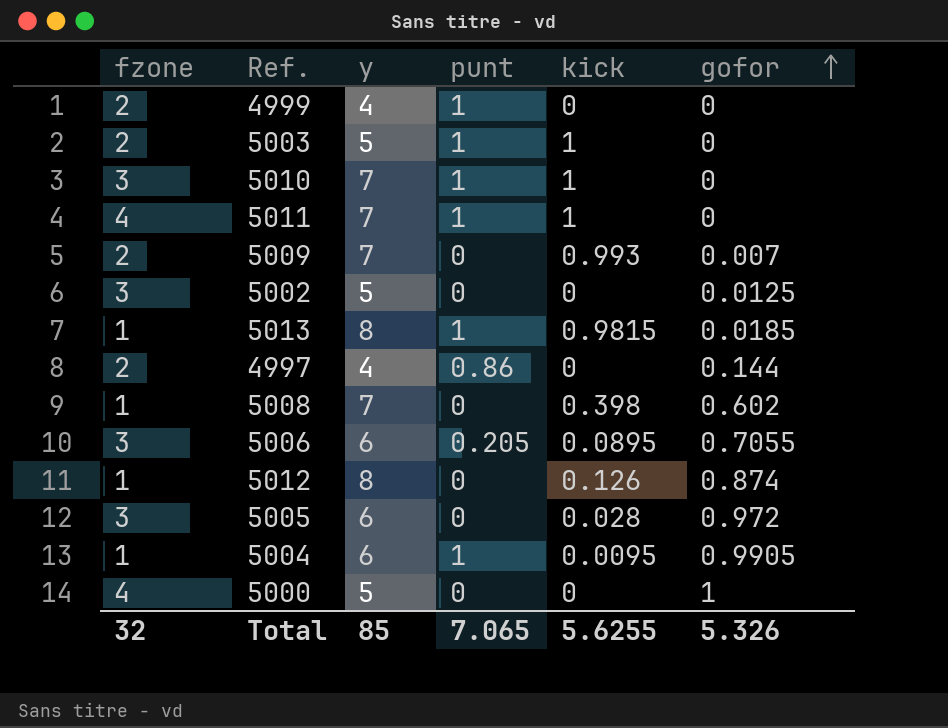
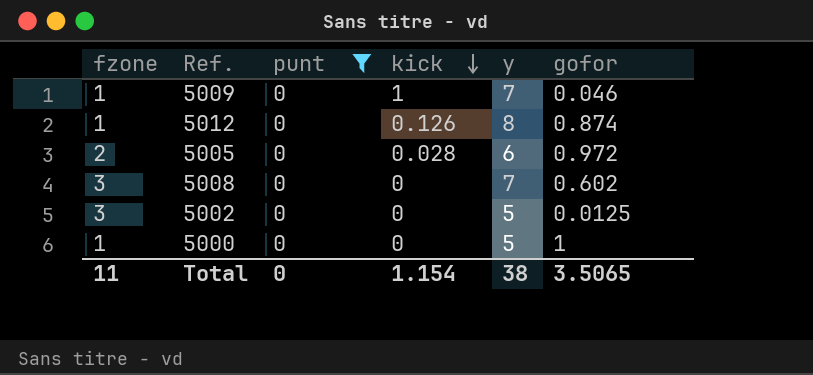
filter: none -> punt = 0
row order: gofor ascending -> kick descending
column y | position: 3 -> 5
5009 | fzone: 2 -> 1
5009 | kick: 0.993 -> 1
5009 | gofor: 0.007 -> 0.046
5005 | fzone: 3 -> 2
5008 | fzone: 1 -> 3
5008 | kick: 0.398 -> 0
5000 | fzone: 4 -> 1
Total | fzone: 32 -> 11
Total | punt: 7.065 -> 0
Total | kick: 5.6255 -> 1.154
Total | y: 85 -> 38
Total | gofor: 5.326 -> 3.5065

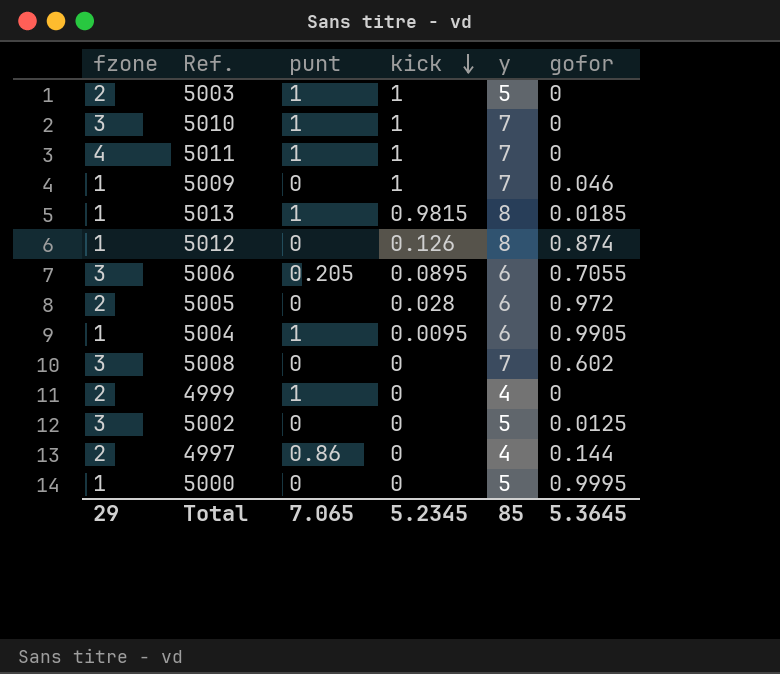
filter: punt = 0 -> none
5000 | gofor: 1 -> 0.9995
Total | fzone: 11 -> 29
Total | punt: 0 -> 7.065
Total | kick: 1.154 -> 5.2345
Total | y: 38 -> 85
Total | gofor: 3.5065 -> 5.3645

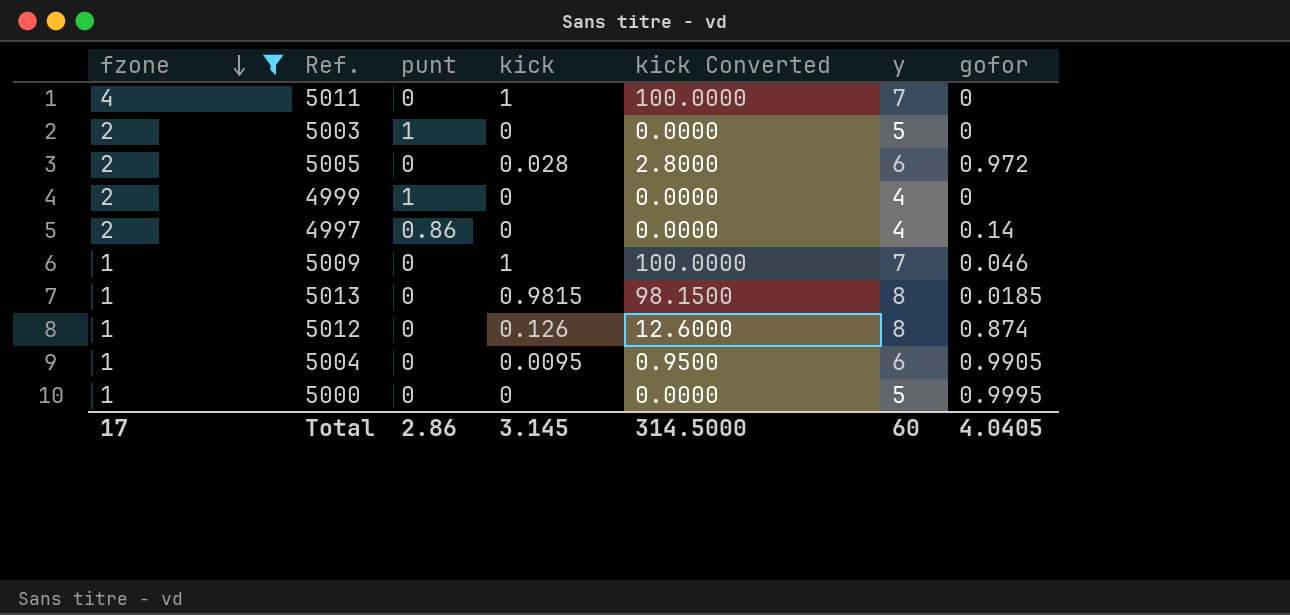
filter: none -> fzone != 3
row order: kick descending -> fzone descending
column kick Converted | formula: none -> [kick] * 100
5011 | punt: 1 -> 0
5003 | kick: 1 -> 0
4997 | gofor: 0.144 -> 0.14
5013 | punt: 1 -> 0
5004 | punt: 1 -> 0
Total | fzone: 29 -> 17
Total | punt: 7.065 -> 2.86
Total | kick: 5.2345 -> 3.145
Total | y: 85 -> 60
Total | gofor: 5.3645 -> 4.0405

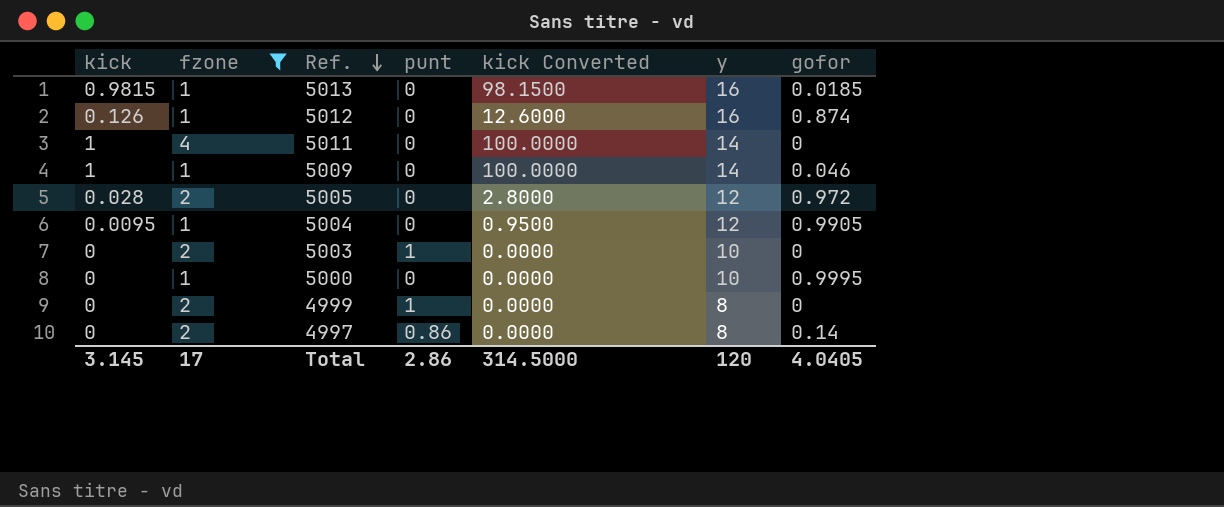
row order: fzone descending -> Ref. descending
column kick | position: 4 -> 1
5013 | y: 8 -> 16
5012 | y: 8 -> 16
5011 | y: 7 -> 14
5009 | y: 7 -> 14
5005 | y: 6 -> 12
5004 | y: 6 -> 12
5003 | y: 5 -> 10
5000 | y: 5 -> 10
4999 | y: 4 -> 8
4997 | y: 4 -> 8
Total | y: 60 -> 120

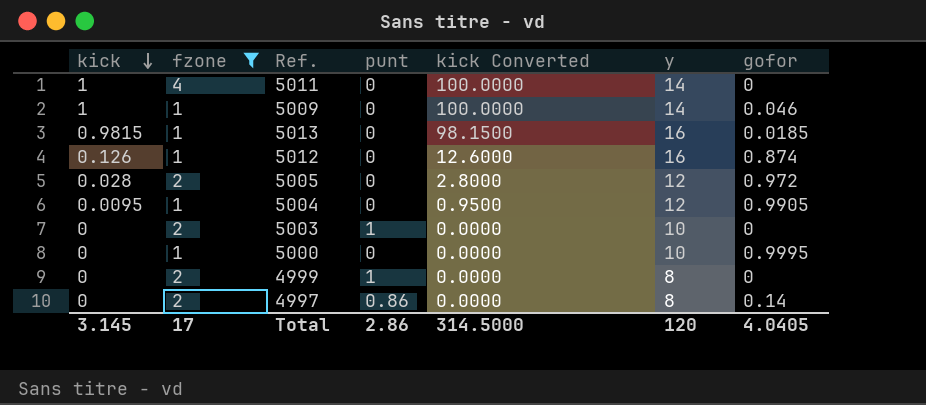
row order: Ref. descending -> kick descending

